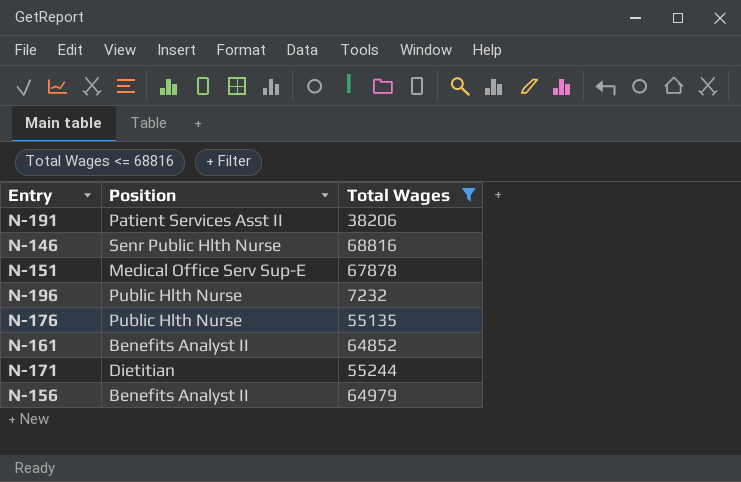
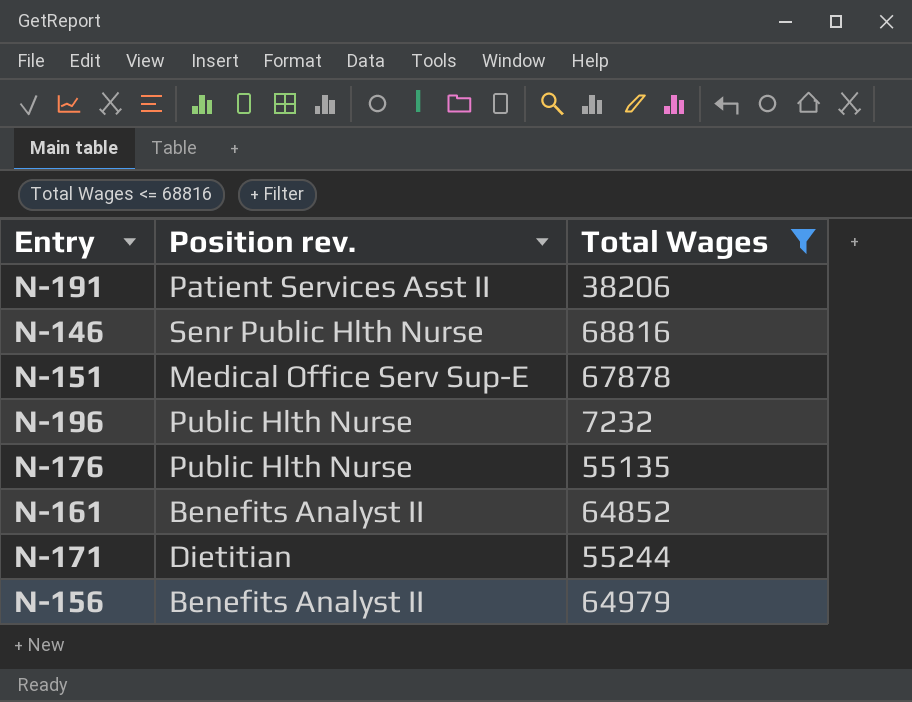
column name: Position -> Position rev.

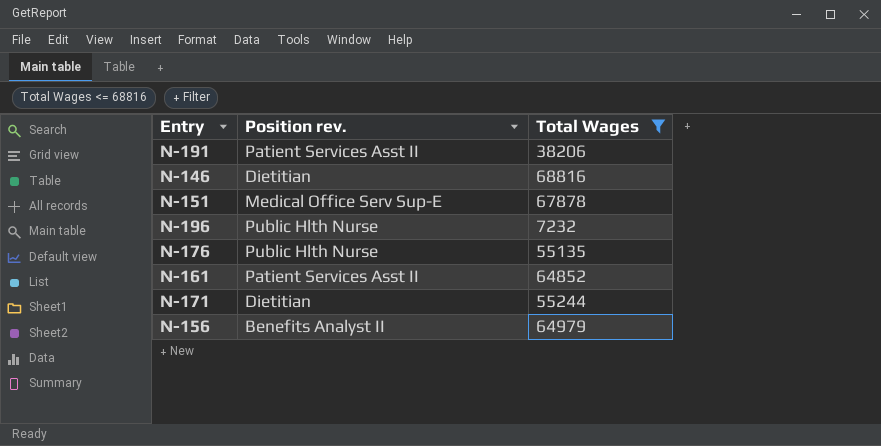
N-146 | Position rev.: Senr Public Hlth Nurse -> Dietitian
N-161 | Position rev.: Benefits Analyst II -> Patient Services Asst II

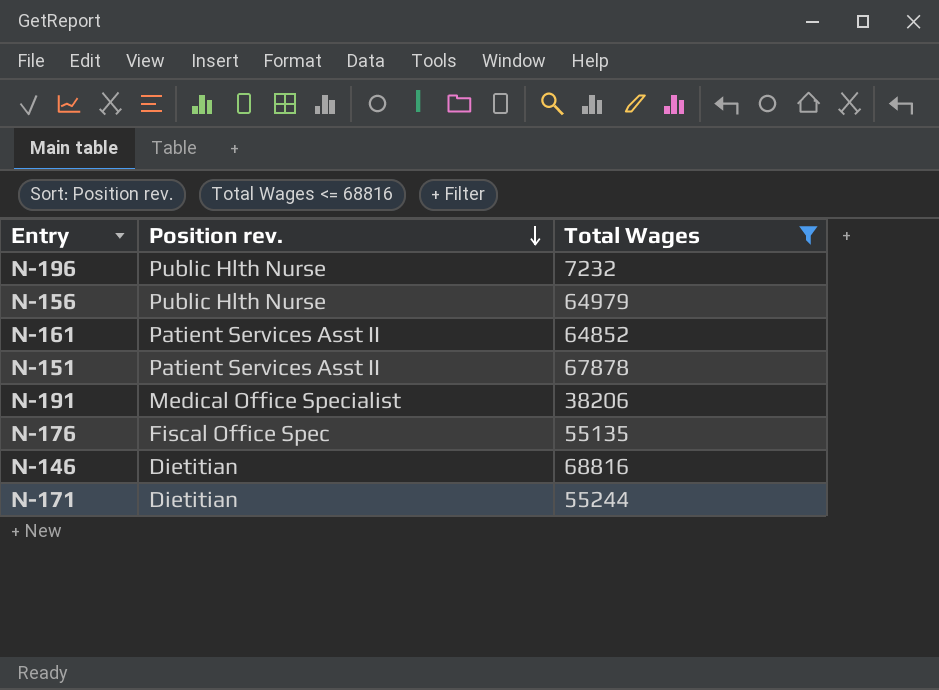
row order: none -> Position rev. descending
N-156 | Position rev.: Benefits Analyst II -> Public Hlth Nurse
N-151 | Position rev.: Medical Office Serv Sup-E -> Patient Services Asst II
N-191 | Position rev.: Patient Services Asst II -> Medical Office Specialist
N-176 | Position rev.: Public Hlth Nurse -> Fiscal Office Spec

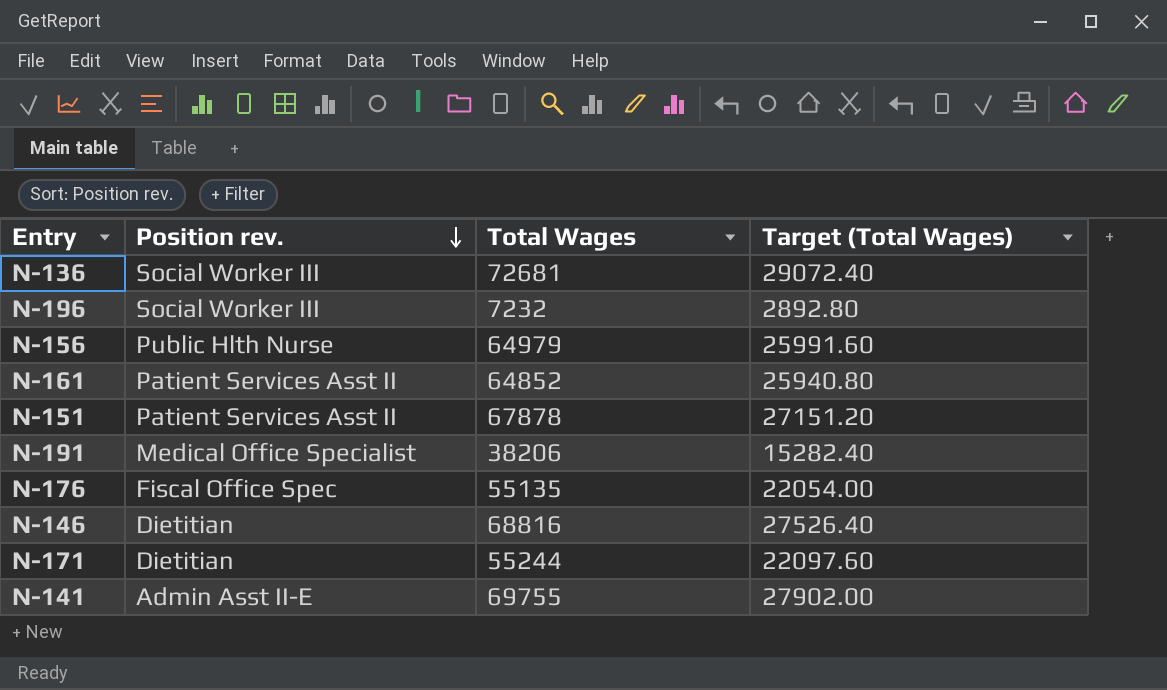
filter: Total Wages <= 68816 -> none
column Target (Total Wages) | formula: none -> [Total Wages] * 0.4
N-196 | Position rev.: Public Hlth Nurse -> Social Worker III

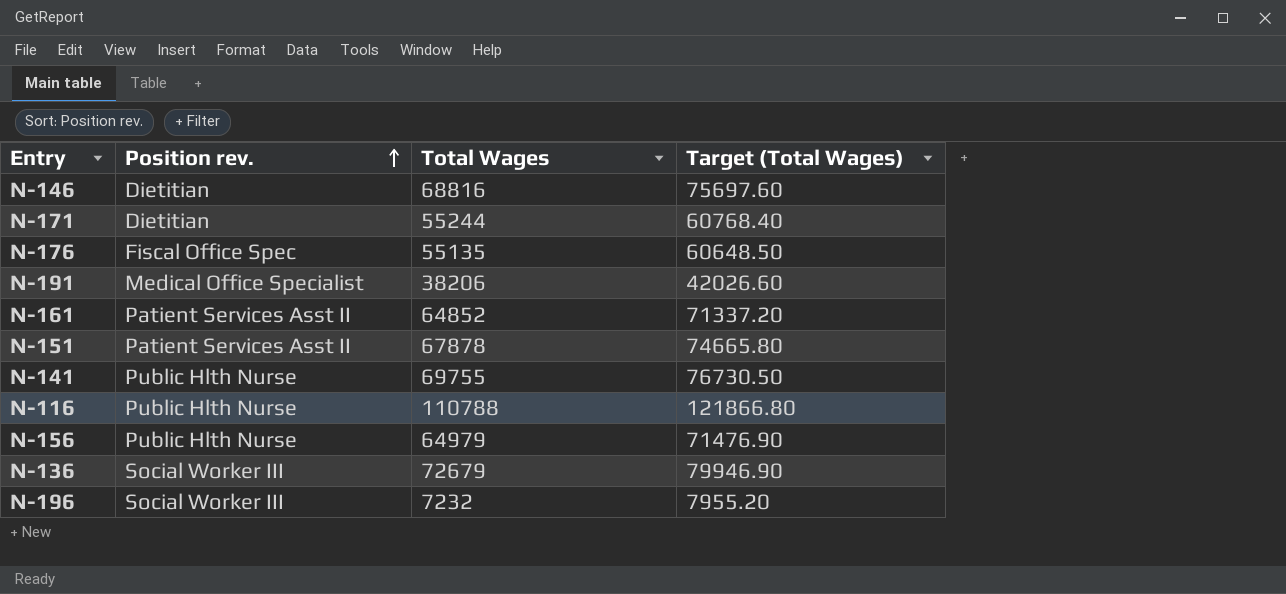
row order: Position rev. descending -> Position rev. ascending
column Target (Total Wages) | formula: [Total Wages] * 0.4 -> [Total Wages] * 1.1
N-141 | Position rev.: Admin Asst II-E -> Public Hlth Nurse
row N-116: none -> Public Hlth Nurse | 110788 | 121866.80
N-136 | Total Wages: 72681 -> 72679

